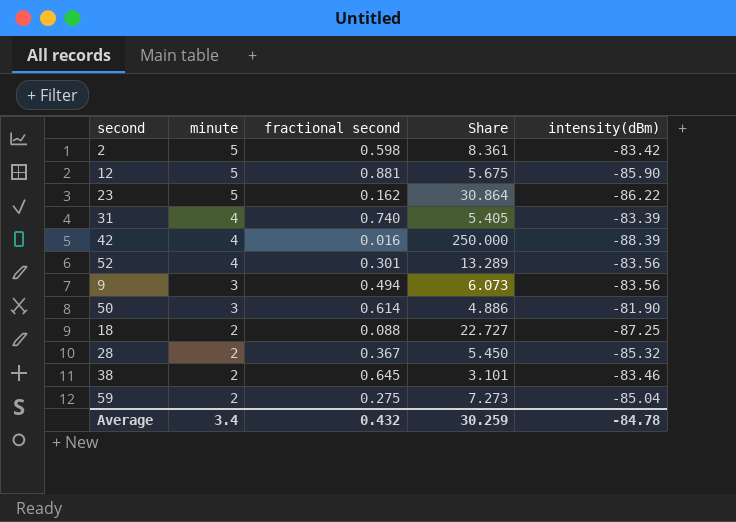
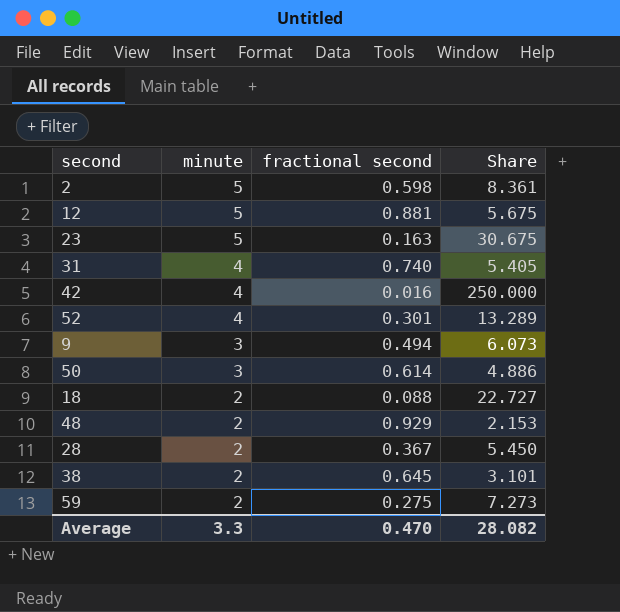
column intensity(dBm) | position: 5 -> none
23 | fractional second: 0.162 -> 0.163
23 | Share: 30.864 -> 30.675
row 48: none -> 2 | 0.929 | 2.153
Average | minute: 3.4 -> 3.3
Average | fractional second: 0.432 -> 0.470
Average | Share: 30.259 -> 28.082

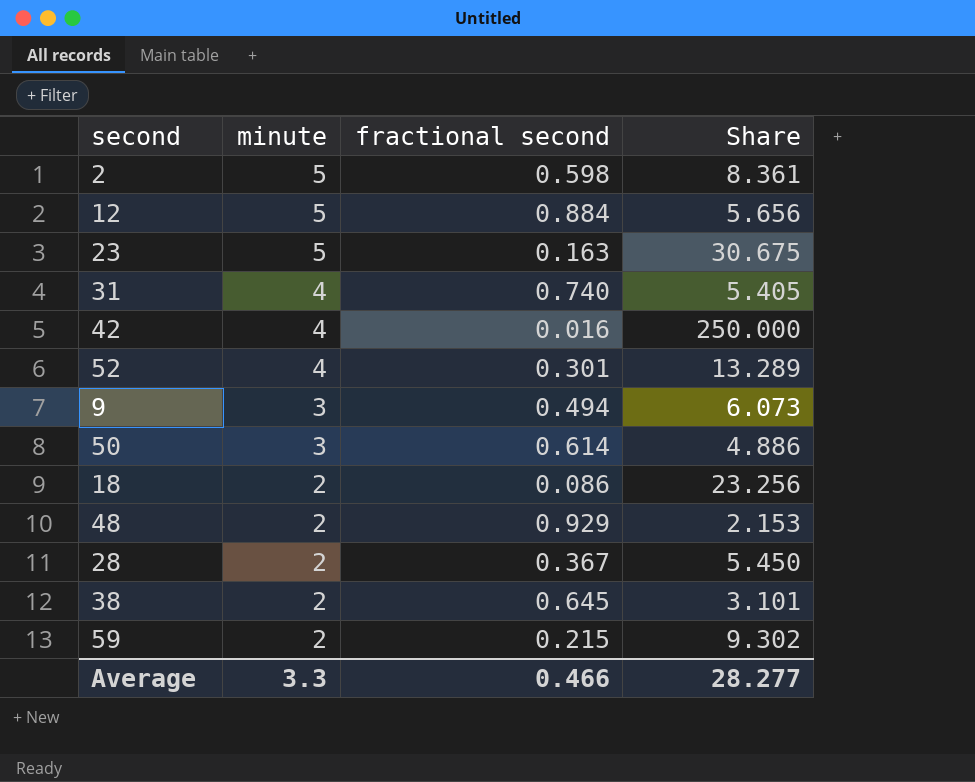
12 | fractional second: 0.881 -> 0.884
12 | Share: 5.675 -> 5.656
18 | fractional second: 0.088 -> 0.086
18 | Share: 22.727 -> 23.256
59 | fractional second: 0.275 -> 0.215
59 | Share: 7.273 -> 9.302
Average | fractional second: 0.470 -> 0.466
Average | Share: 28.082 -> 28.277

